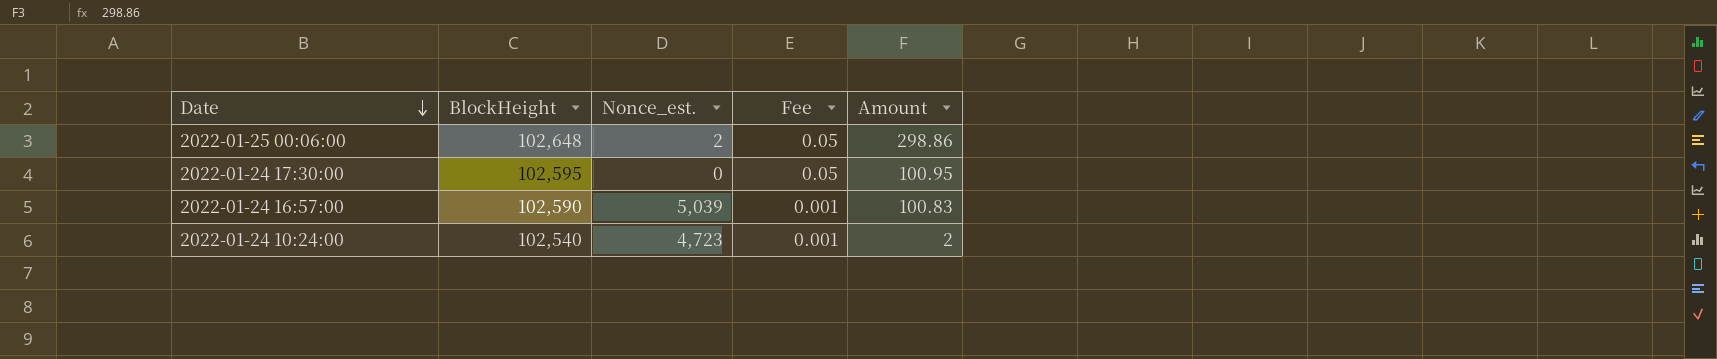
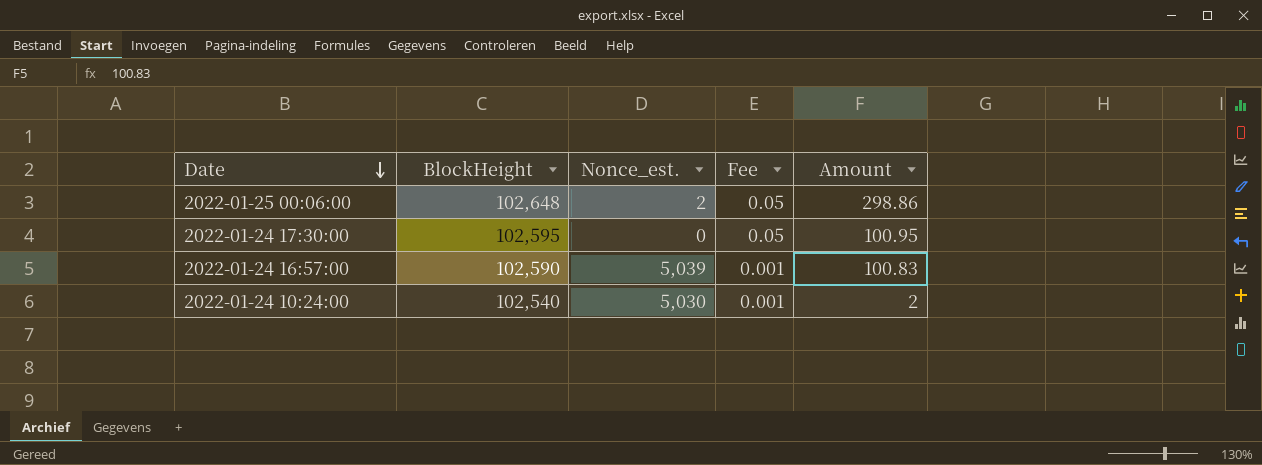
2022-01-24 10:24:00 | Nonce_est.: 4,723 -> 5,030

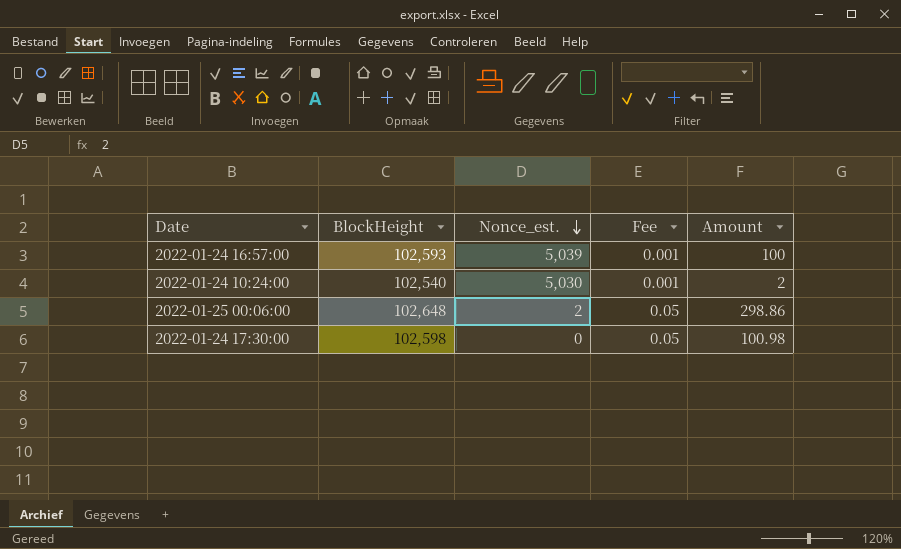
row order: Date descending -> Nonce_est. descending
2022-01-24 16:57:00 | BlockHeight: 102,590 -> 102,593
2022-01-24 16:57:00 | Amount: 100.83 -> 100
2022-01-24 17:30:00 | BlockHeight: 102,595 -> 102,598
2022-01-24 17:30:00 | Amount: 100.95 -> 100.98

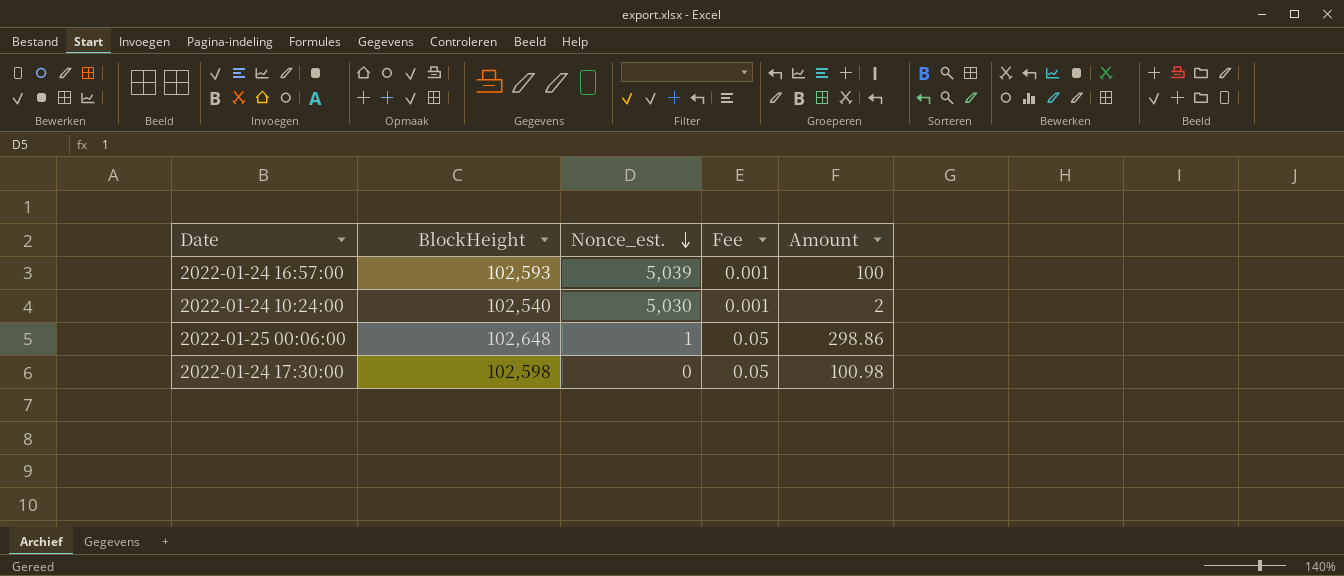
2022-01-25 00:06:00 | Nonce_est.: 2 -> 1

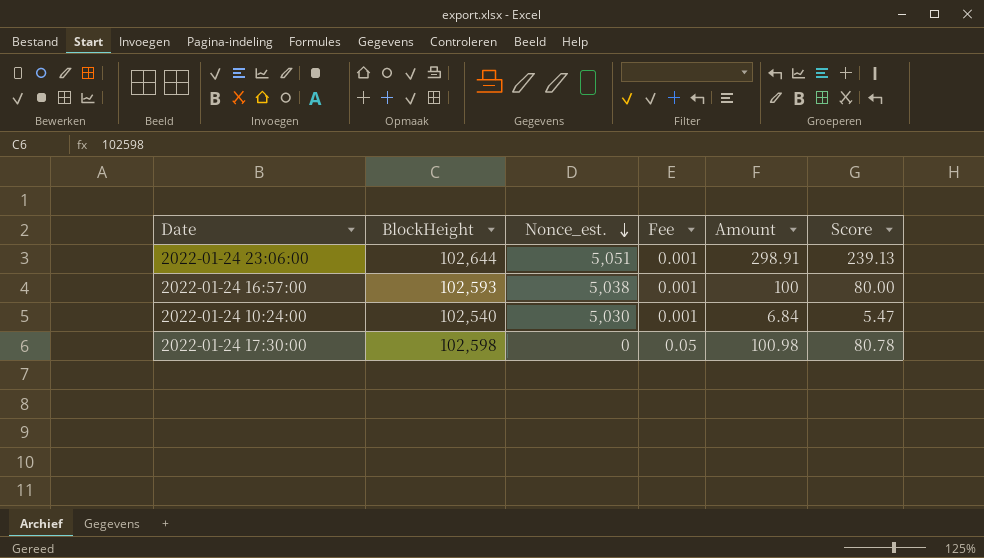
column Score | formula: none -> [Amount] * 0.8
row 2022-01-25 00:06:00: 102,648 | 1 | 0.05 | 298.86 -> none
row 2022-01-24 23:06:00: none -> 102,644 | 5,051 | 0.001 | 298.91 | 239.13
2022-01-24 16:57:00 | Nonce_est.: 5,039 -> 5,038
2022-01-24 10:24:00 | Amount: 2 -> 6.84

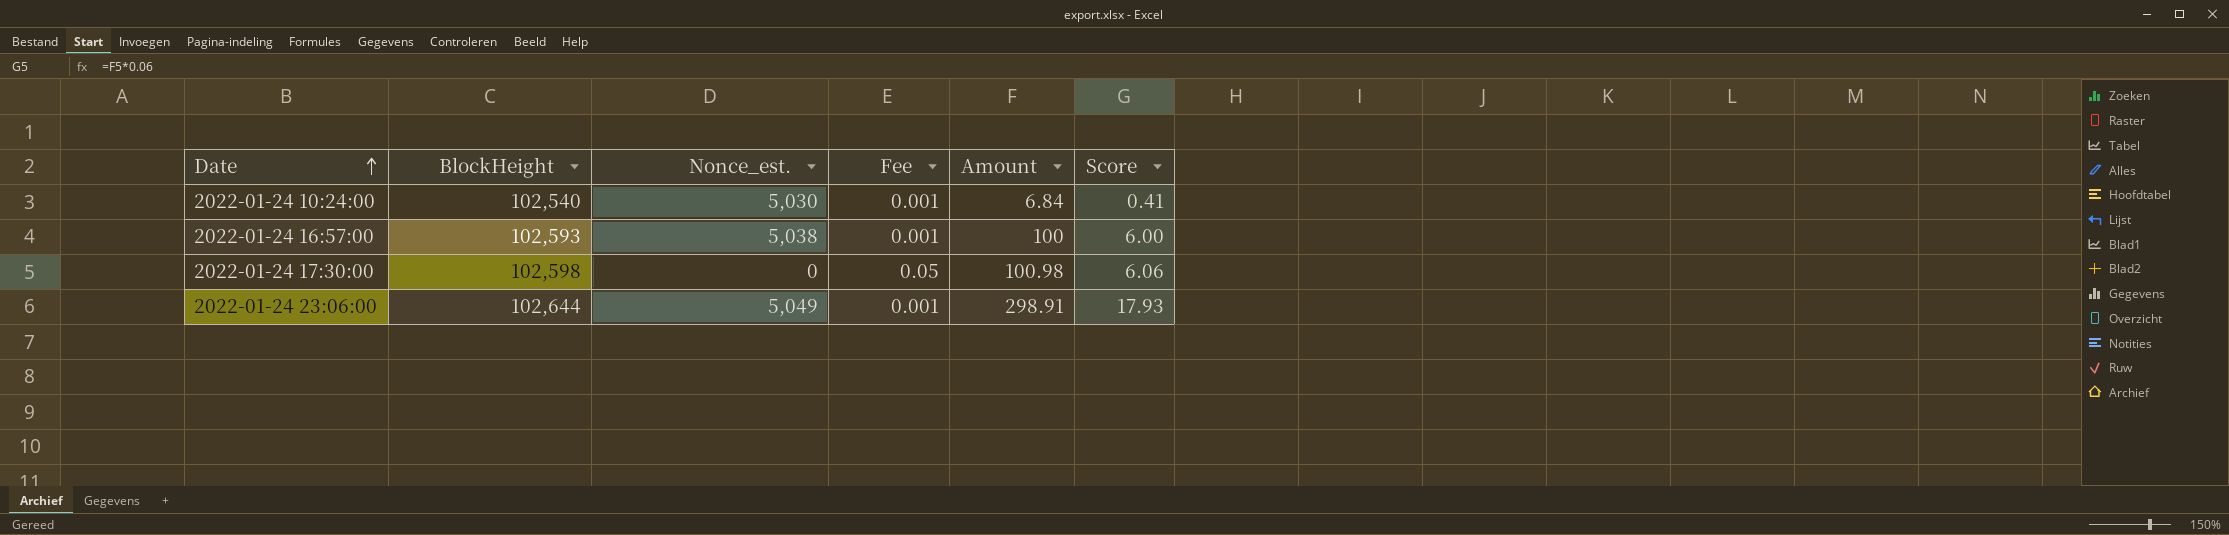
row order: Nonce_est. descending -> Date ascending
column Score | formula: [Amount] * 0.8 -> [Amount] * 0.06
2022-01-24 23:06:00 | Nonce_est.: 5,051 -> 5,049

